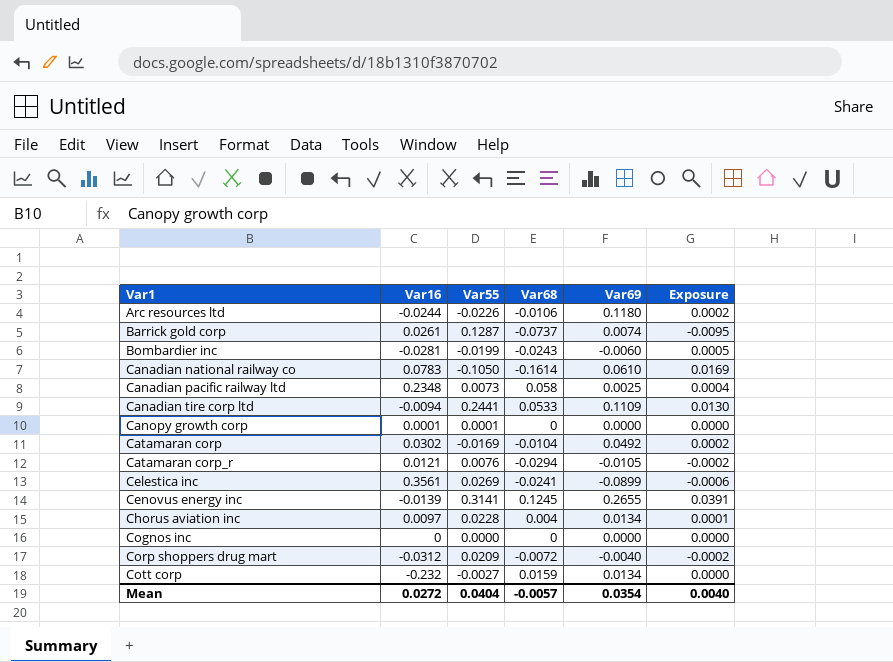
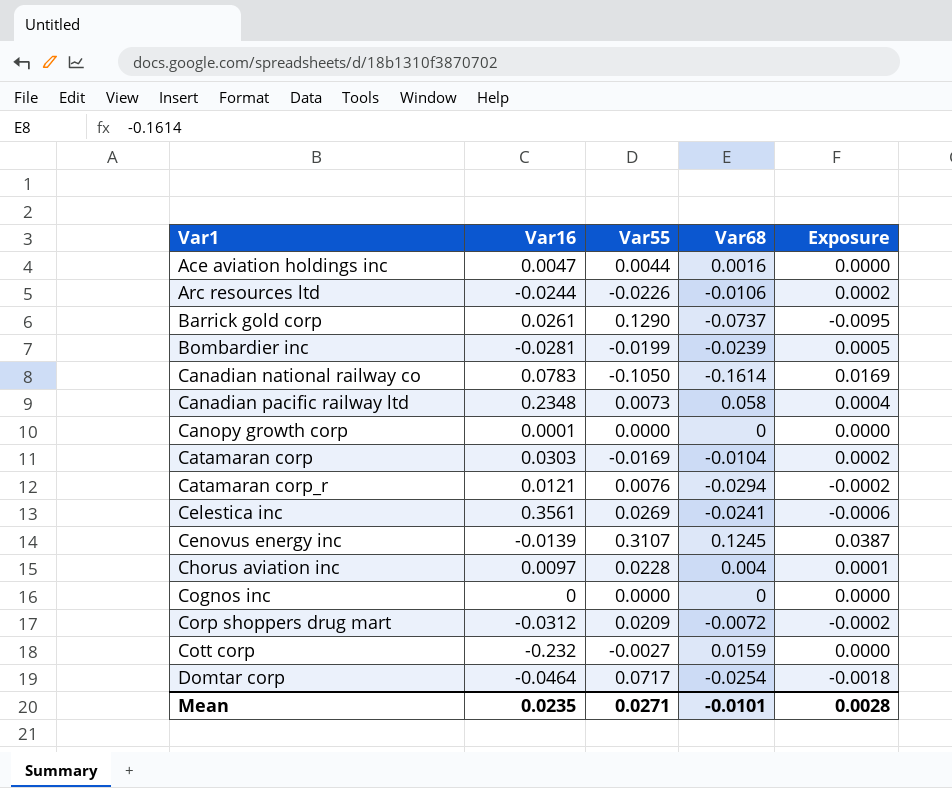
column Var69 | position: 5 -> none
row Canadian tire corp ltd: -0.0094 | 0.2441 | 0.0533 | 0.1109 | 0.0130 -> none
row Ace aviation holdings inc: none -> 0.0047 | 0.0044 | 0.0016 | 0.0000
Barrick gold corp | Var55: 0.1287 -> 0.1290
Bombardier inc | Var68: -0.0243 -> -0.0239
Canopy growth corp | Var55: 0.0001 -> 0.0000
Catamaran corp | Var16: 0.0302 -> 0.0303
Cenovus energy inc | Var55: 0.3141 -> 0.3107
Cenovus energy inc | Exposure: 0.0391 -> 0.0387
row Domtar corp: none -> -0.0464 | 0.0717 | -0.0254 | -0.0018
Mean | Var16: 0.0272 -> 0.0235
Mean | Var55: 0.0404 -> 0.0271
Mean | Var68: -0.0057 -> -0.0101
Mean | Exposure: 0.0040 -> 0.0028

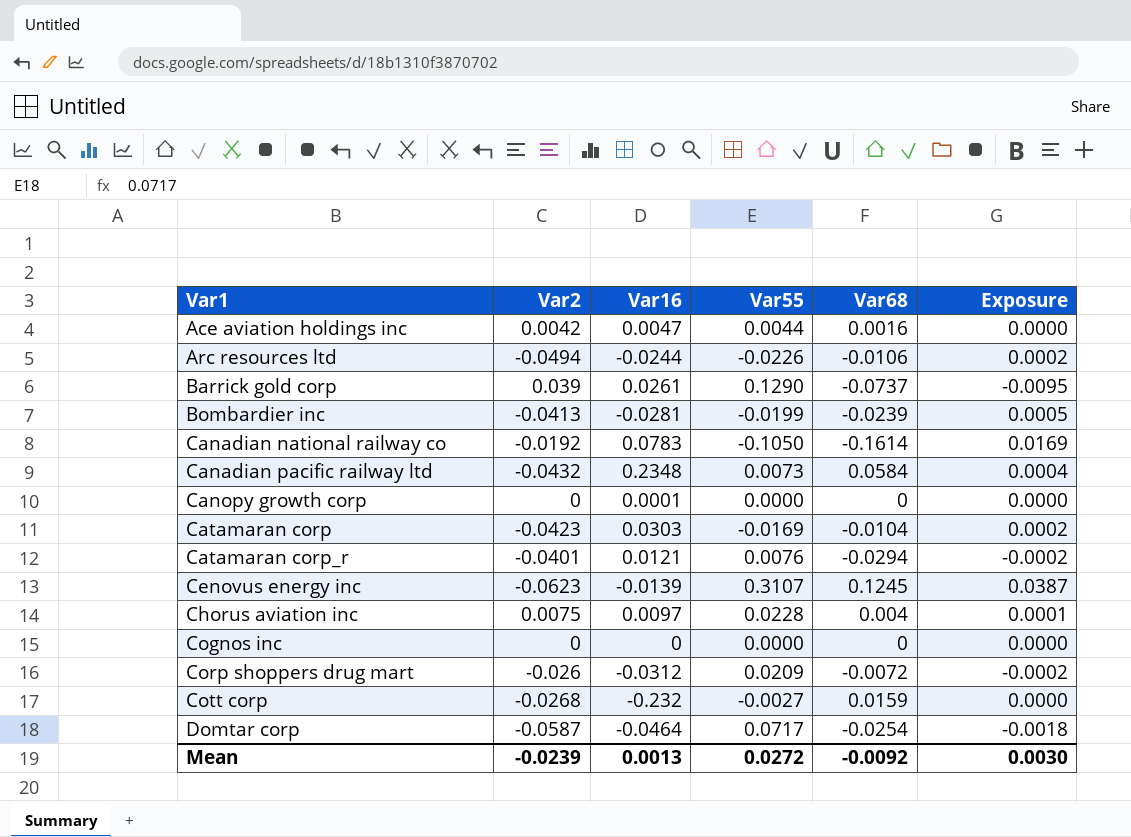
column Var2 | position: none -> 2
row Celestica inc: 0.3561 | 0.0269 | -0.0241 | -0.0006 -> none
Canadian pacific railway ltd | Var68: 0.058 -> 0.0584
Mean | Var16: 0.0235 -> 0.0013
Mean | Var55: 0.0271 -> 0.0272
Mean | Var68: -0.0101 -> -0.0092
Mean | Exposure: 0.0028 -> 0.0030

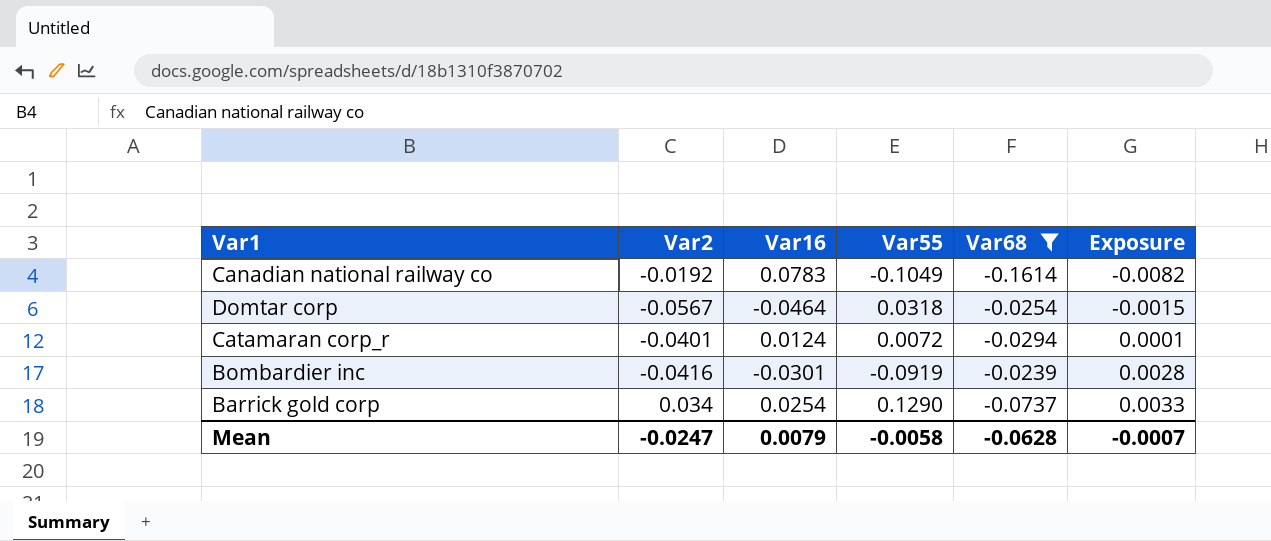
filter: none -> Var68 <= -0.0239
row order: Var1 ascending -> Exposure ascending
column Exposure | formula: [Var55] * [Var68] -> [Var16] * [Var55]
Canadian national railway co | Var55: -0.1050 -> -0.1049
Domtar corp | Var2: -0.0587 -> -0.0567
Domtar corp | Var55: 0.0717 -> 0.0318
Catamaran corp_r | Var16: 0.0121 -> 0.0124
Catamaran corp_r | Var55: 0.0076 -> 0.0072
Bombardier inc | Var2: -0.0413 -> -0.0416
Bombardier inc | Var16: -0.0281 -> -0.0301
Bombardier inc | Var55: -0.0199 -> -0.0919
Barrick gold corp | Var2: 0.039 -> 0.034
Barrick gold corp | Var16: 0.0261 -> 0.0254
Mean | Var2: -0.0239 -> -0.0247
Mean | Var16: 0.0013 -> 0.0079
Mean | Var55: 0.0272 -> -0.0058
Mean | Var68: -0.0092 -> -0.0628
Mean | Exposure: 0.0030 -> -0.0007

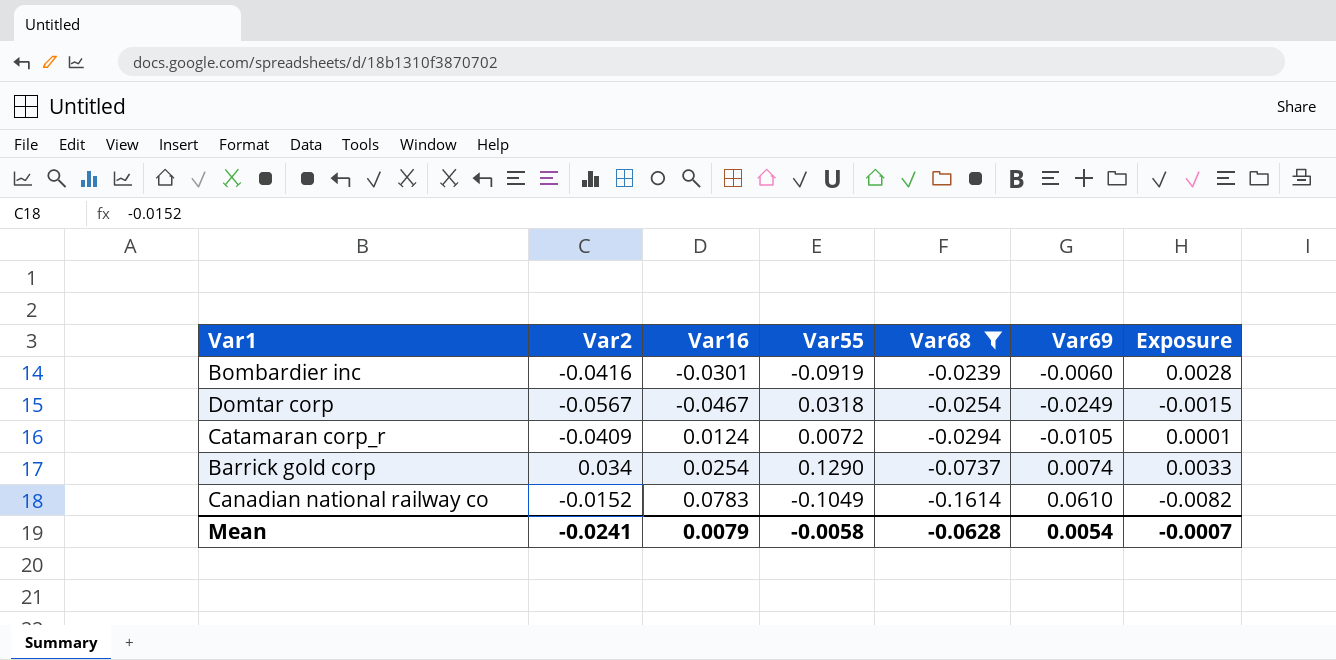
row order: Exposure ascending -> Var68 descending
column Var69 | position: none -> 6
Domtar corp | Var16: -0.0464 -> -0.0467
Catamaran corp_r | Var2: -0.0401 -> -0.0409
Canadian national railway co | Var2: -0.0192 -> -0.0152
Mean | Var2: -0.0247 -> -0.0241

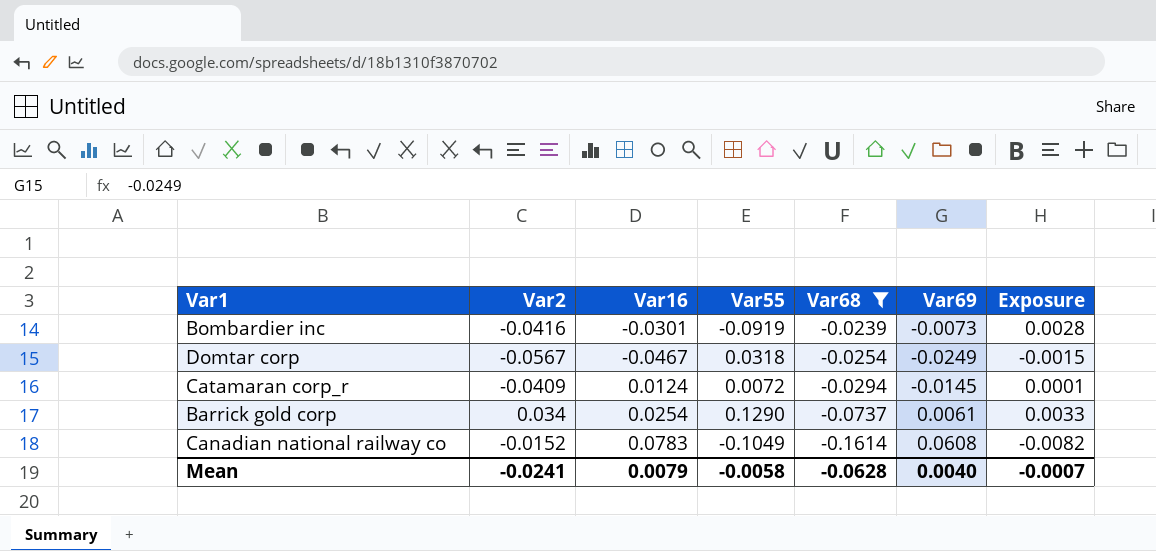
Bombardier inc | Var69: -0.0060 -> -0.0073
Catamaran corp_r | Var69: -0.0105 -> -0.0145
Barrick gold corp | Var69: 0.0074 -> 0.0061
Canadian national railway co | Var69: 0.0610 -> 0.0608
Mean | Var69: 0.0054 -> 0.0040

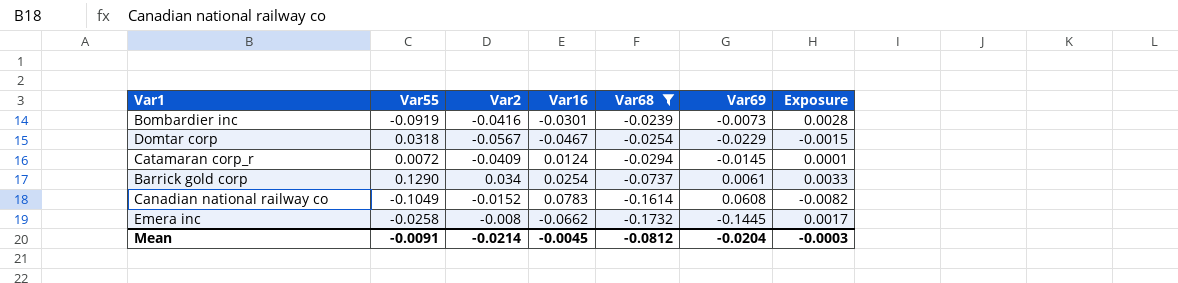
column Var55 | position: 4 -> 2
Domtar corp | Var69: -0.0249 -> -0.0229
row Emera inc: none -> -0.0258 | -0.008 | -0.0662 | -0.1732 | -0.1445 | 0.0017
Mean | Var55: -0.0058 -> -0.0091
Mean | Var2: -0.0241 -> -0.0214
Mean | Var16: 0.0079 -> -0.0045
Mean | Var68: -0.0628 -> -0.0812
Mean | Var69: 0.0040 -> -0.0204
Mean | Exposure: -0.0007 -> -0.0003

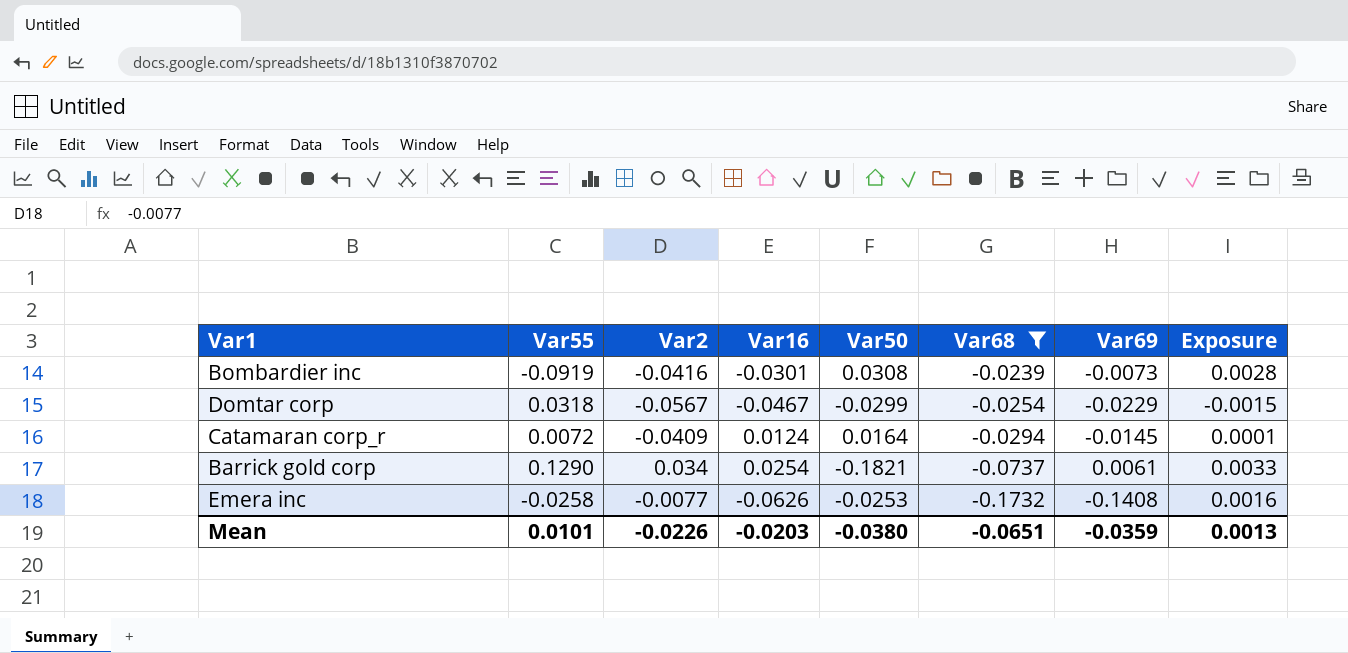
column Var50 | position: none -> 5
row Canadian national railway co: -0.1049 | -0.0152 | 0.0783 | -0.1614 | 0.0608 | -0.0082 -> none
Emera inc | Var2: -0.008 -> -0.0077
Emera inc | Var16: -0.0662 -> -0.0626
Emera inc | Var69: -0.1445 -> -0.1408
Emera inc | Exposure: 0.0017 -> 0.0016
Mean | Var55: -0.0091 -> 0.0101
Mean | Var2: -0.0214 -> -0.0226
Mean | Var16: -0.0045 -> -0.0203
Mean | Var68: -0.0812 -> -0.0651
Mean | Var69: -0.0204 -> -0.0359
Mean | Exposure: -0.0003 -> 0.0013

